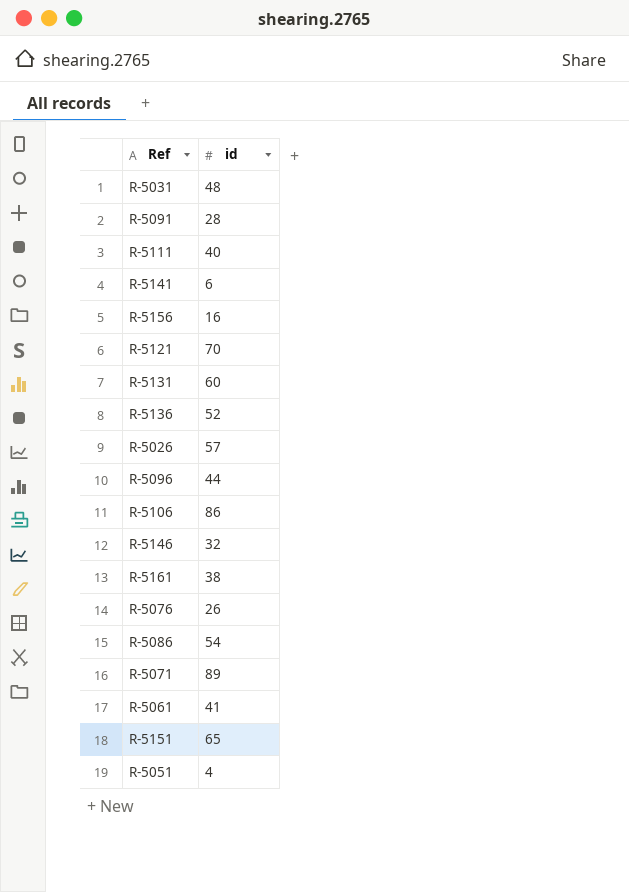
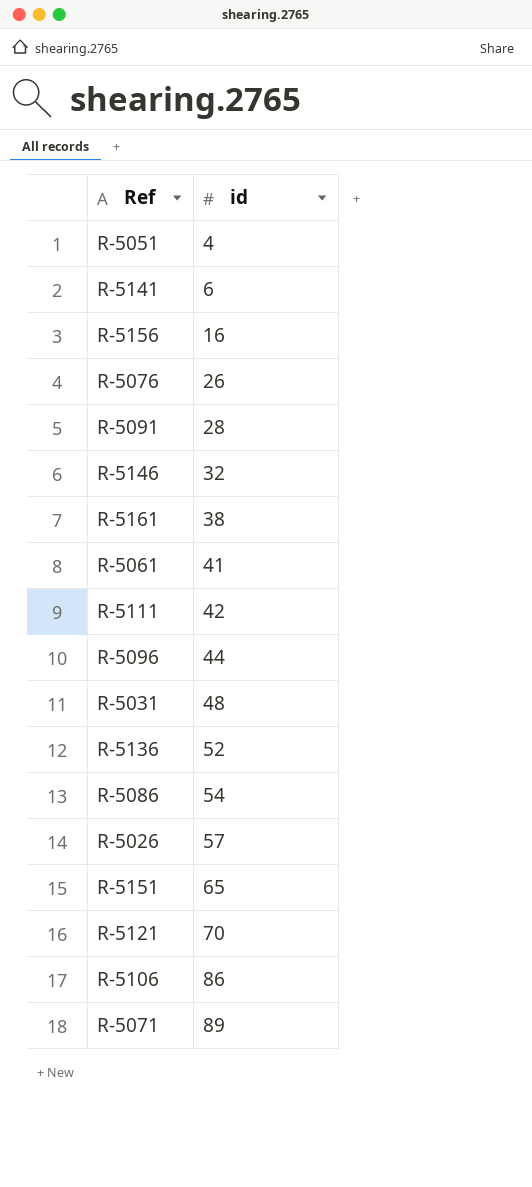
row order: none -> id ascending
row R-5131: 60 -> none
R-5111 | id: 40 -> 42

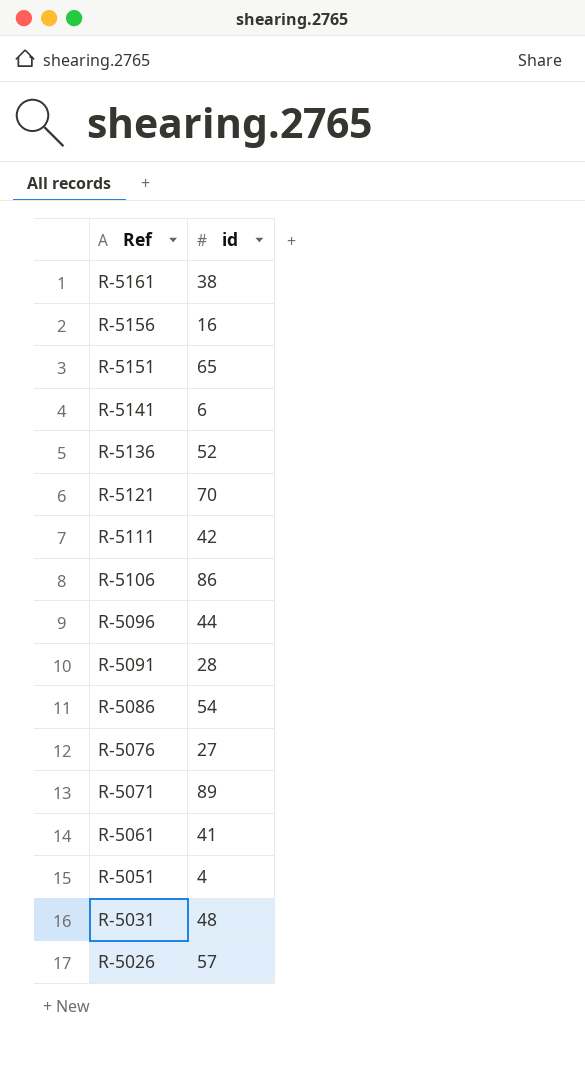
row order: id ascending -> Ref descending
row R-5146: 32 -> none
R-5076 | id: 26 -> 27

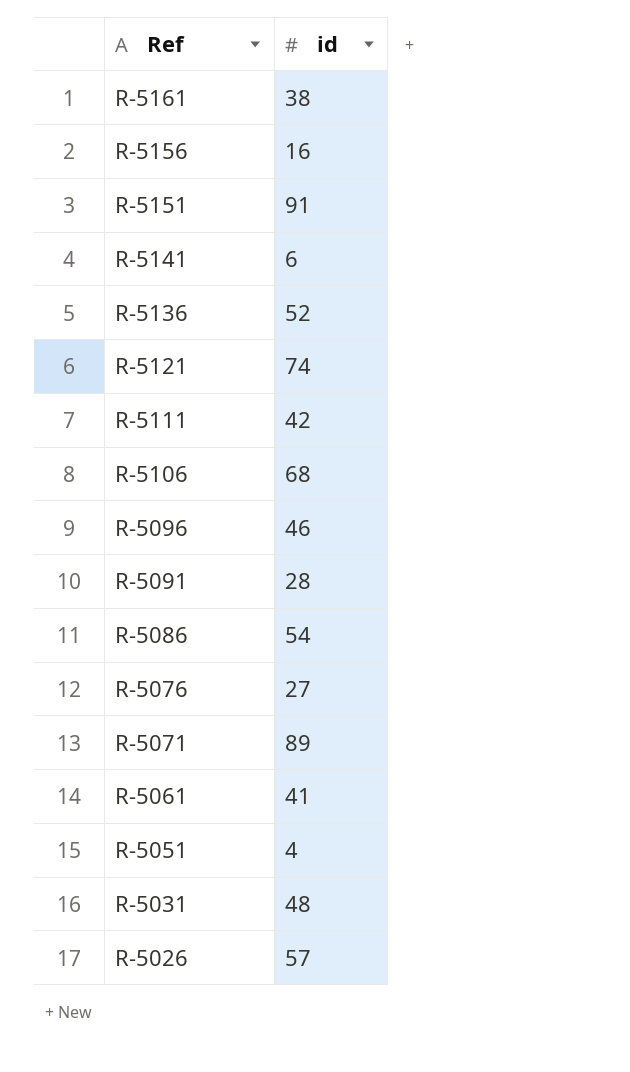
R-5151 | id: 65 -> 91
R-5121 | id: 70 -> 74
R-5106 | id: 86 -> 68
R-5096 | id: 44 -> 46

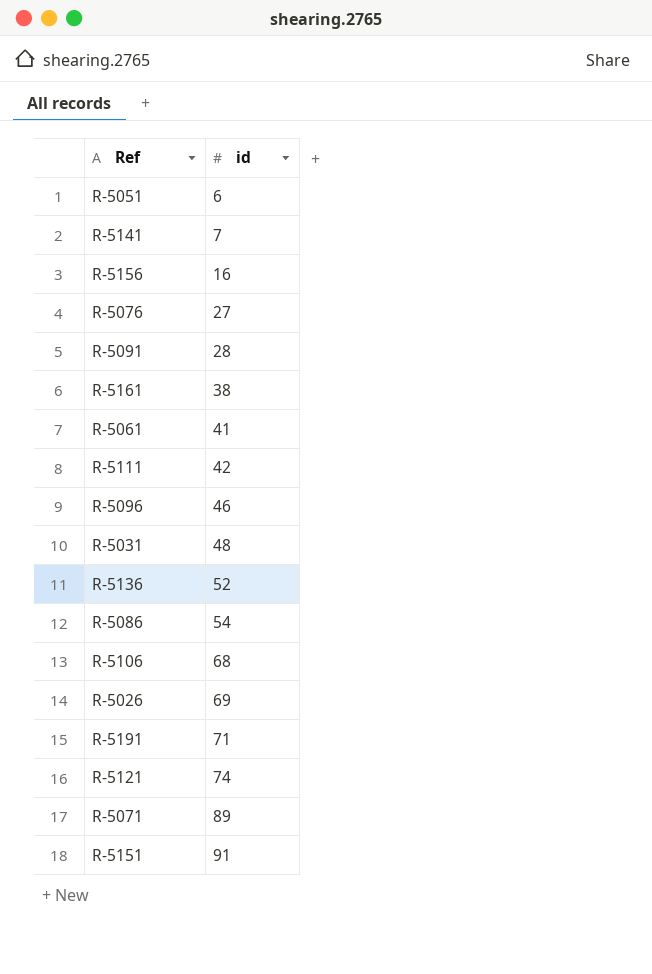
row order: Ref descending -> id ascending
R-5051 | id: 4 -> 6
R-5141 | id: 6 -> 7
R-5026 | id: 57 -> 69
row R-5191: none -> 71

